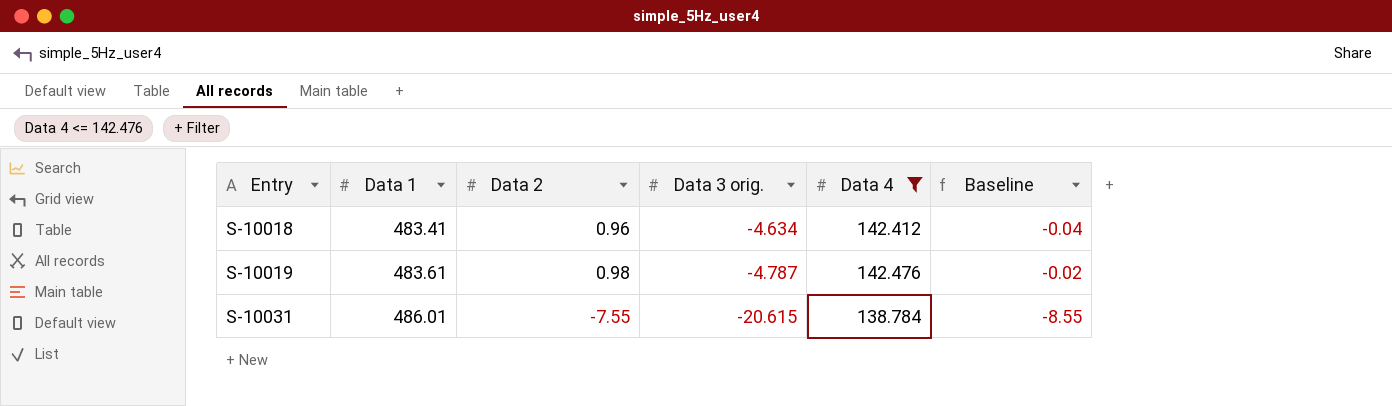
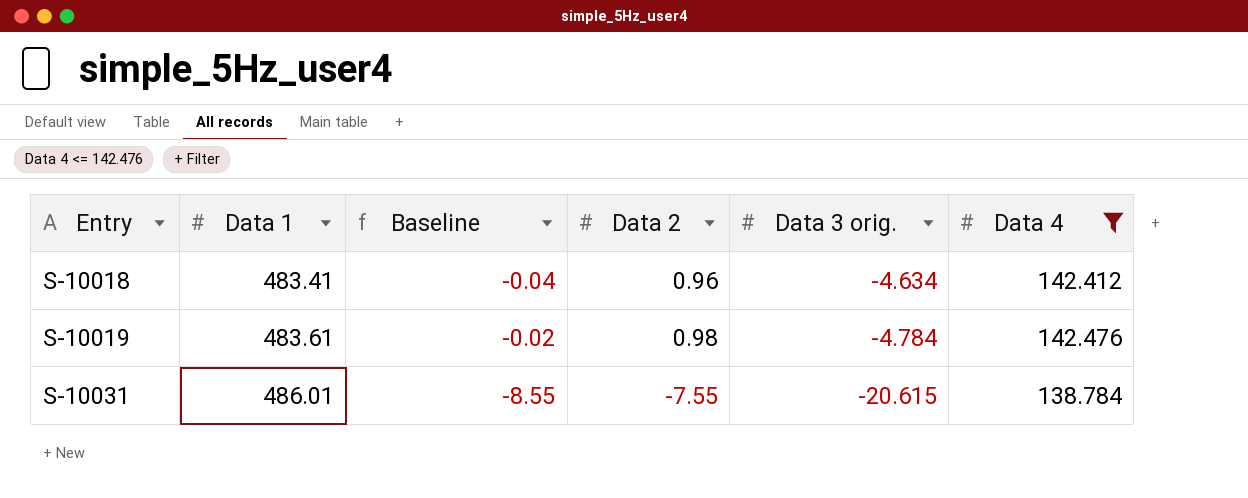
column Baseline | position: 6 -> 3
S-10019 | Data 3 orig.: -4.787 -> -4.784

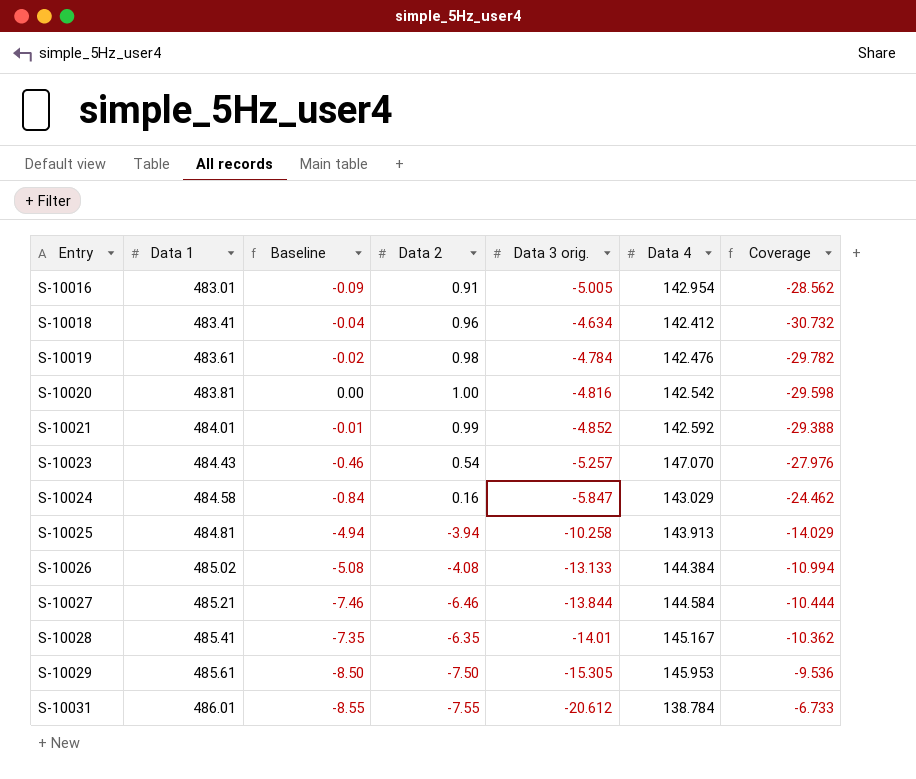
filter: Data 4 <= 142.476 -> none
column Coverage | formula: none -> [Data 4] / [Data 3 orig.]
S-10031 | Data 3 orig.: -20.615 -> -20.612

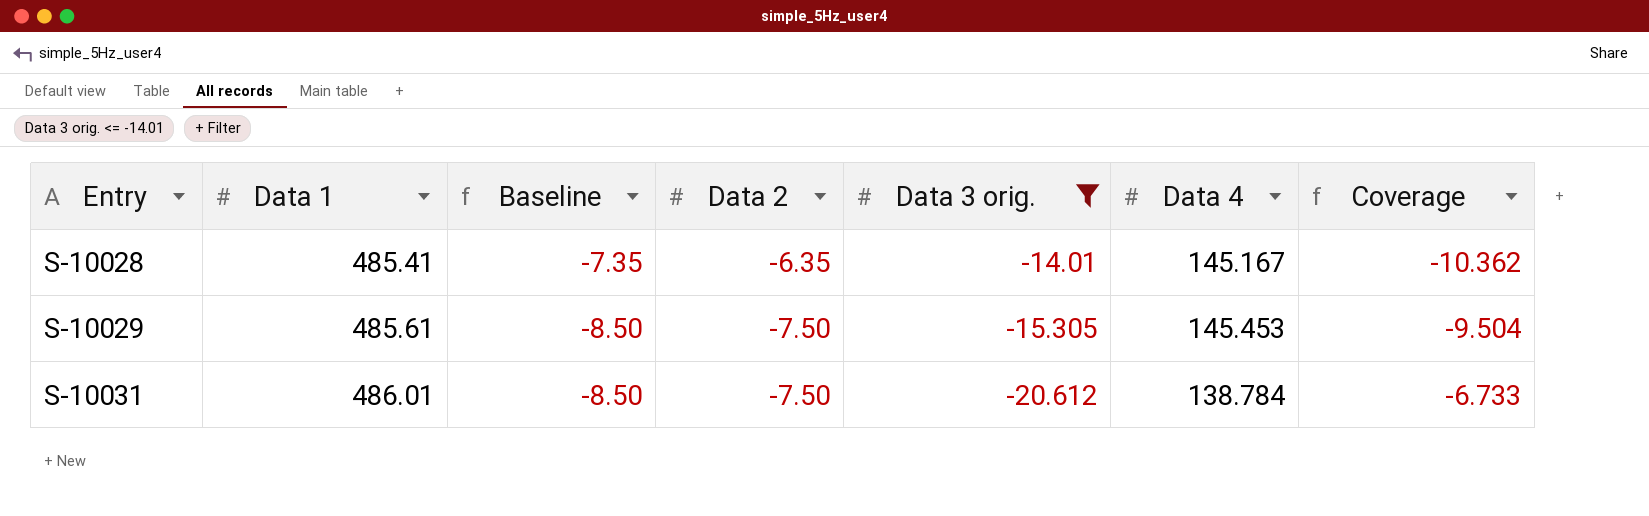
filter: none -> Data 3 orig. <= -14.01
S-10029 | Data 4: 145.953 -> 145.453
S-10029 | Coverage: -9.536 -> -9.504
S-10031 | Baseline: -8.55 -> -8.50
S-10031 | Data 2: -7.55 -> -7.50

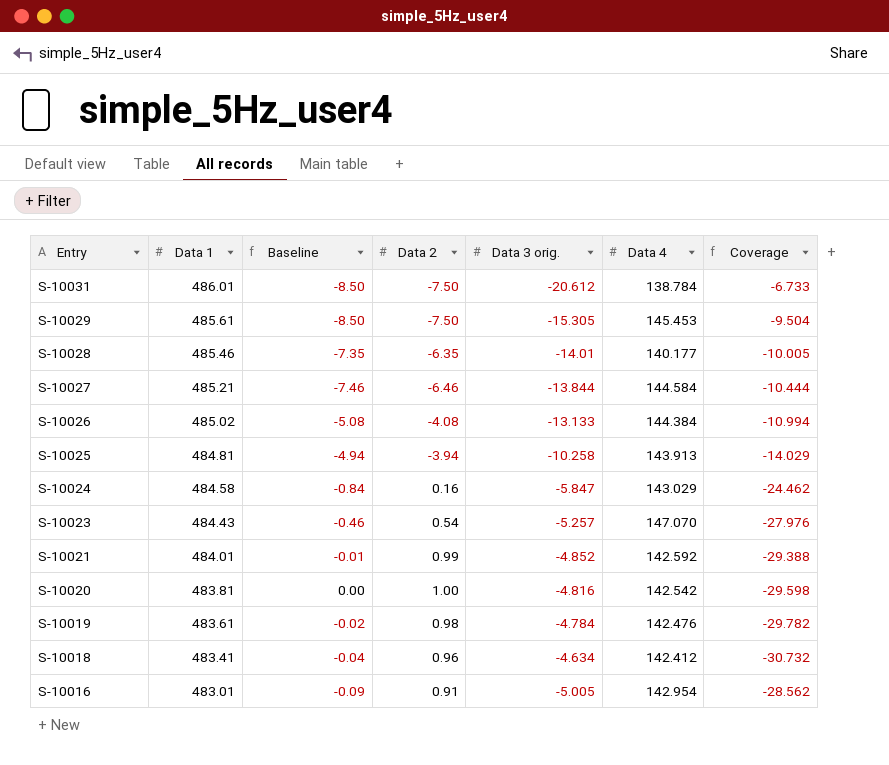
filter: Data 3 orig. <= -14.01 -> none
row order: Entry ascending -> Entry descending
S-10028 | Data 1: 485.41 -> 485.46
S-10028 | Data 4: 145.167 -> 140.177
S-10028 | Coverage: -10.362 -> -10.005

